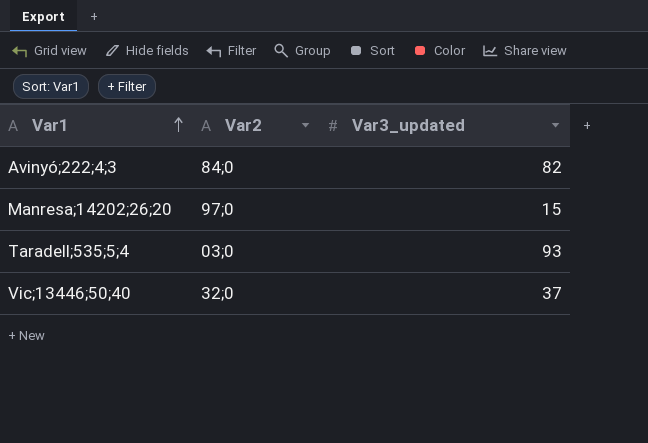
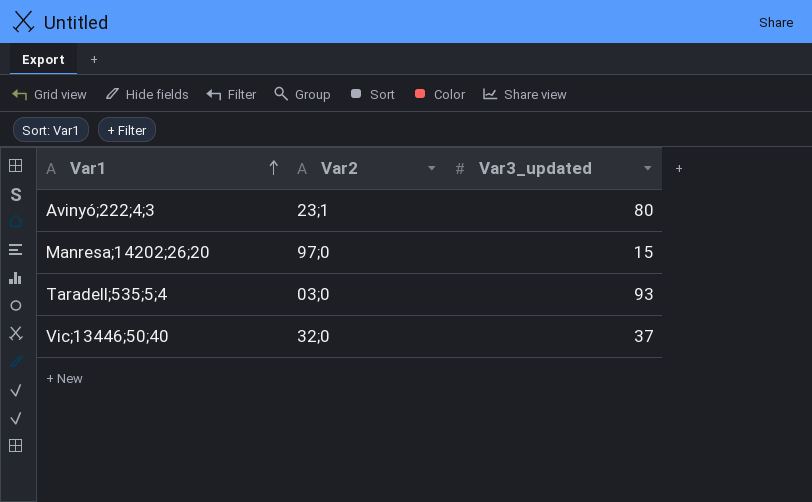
Avinyó;222;4;3 | Var2: 84;0 -> 23;1
Avinyó;222;4;3 | Var3_updated: 82 -> 80

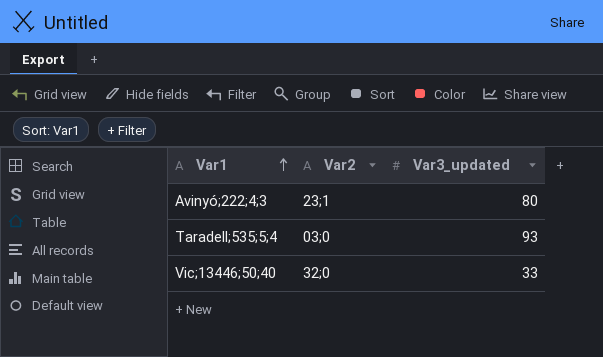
row Manresa;14202;26;20: 97;0 | 15 -> none
Vic;13446;50;40 | Var3_updated: 37 -> 33

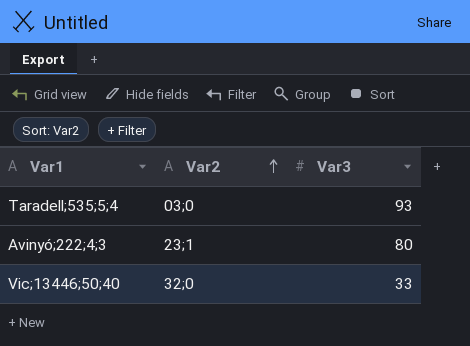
row order: Var1 ascending -> Var2 ascending
column name: Var3_updated -> Var3

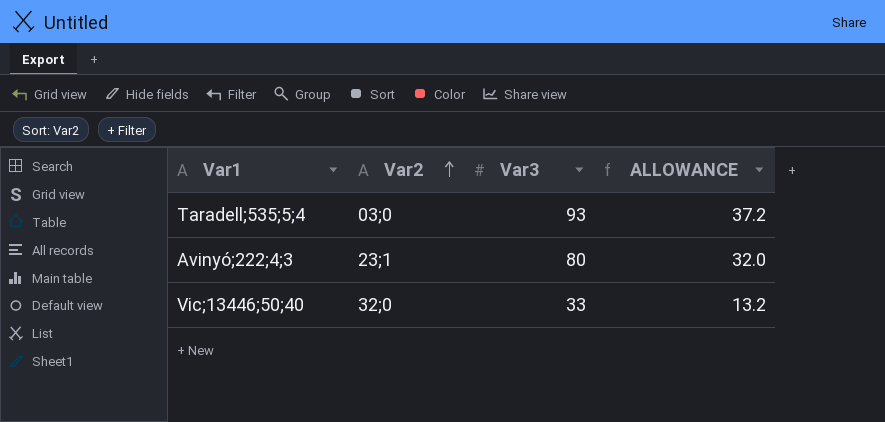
column ALLOWANCE | formula: none -> [Var3] * 0.4

